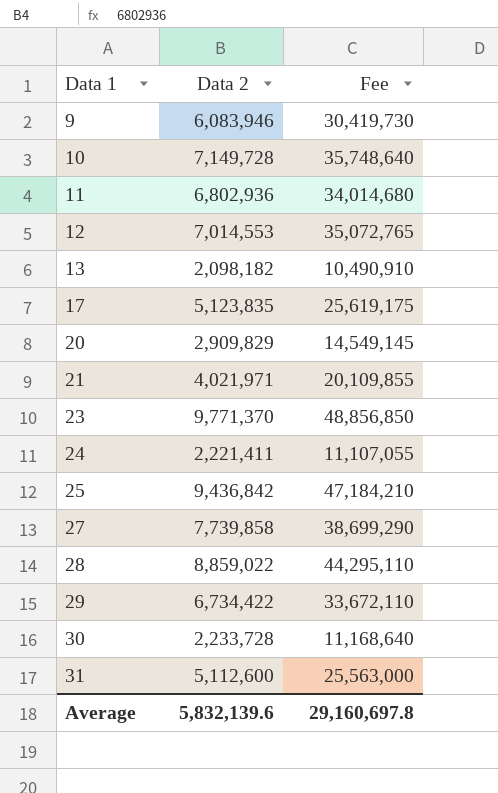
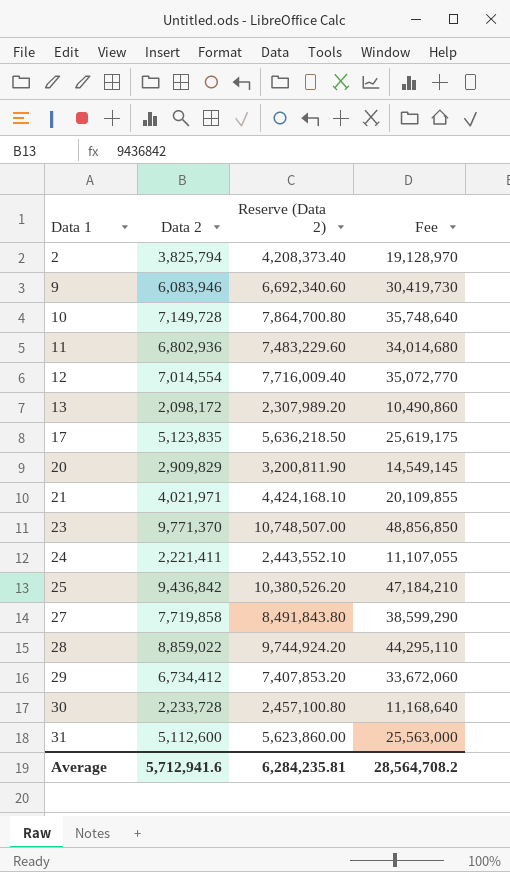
column Reserve (Data 2) | formula: none -> [Data 2] * 1.1
row 2: none -> 3,825,794 | 4,208,373.40 | 19,128,970
12 | Data 2: 7,014,553 -> 7,014,554
12 | Fee: 35,072,765 -> 35,072,770
13 | Data 2: 2,098,182 -> 2,098,172
13 | Fee: 10,490,910 -> 10,490,860
27 | Data 2: 7,739,858 -> 7,719,858
27 | Fee: 38,699,290 -> 38,599,290
29 | Data 2: 6,734,422 -> 6,734,412
29 | Fee: 33,672,110 -> 33,672,060
Average | Data 2: 5,832,139.6 -> 5,712,941.6
Average | Fee: 29,160,697.8 -> 28,564,708.2

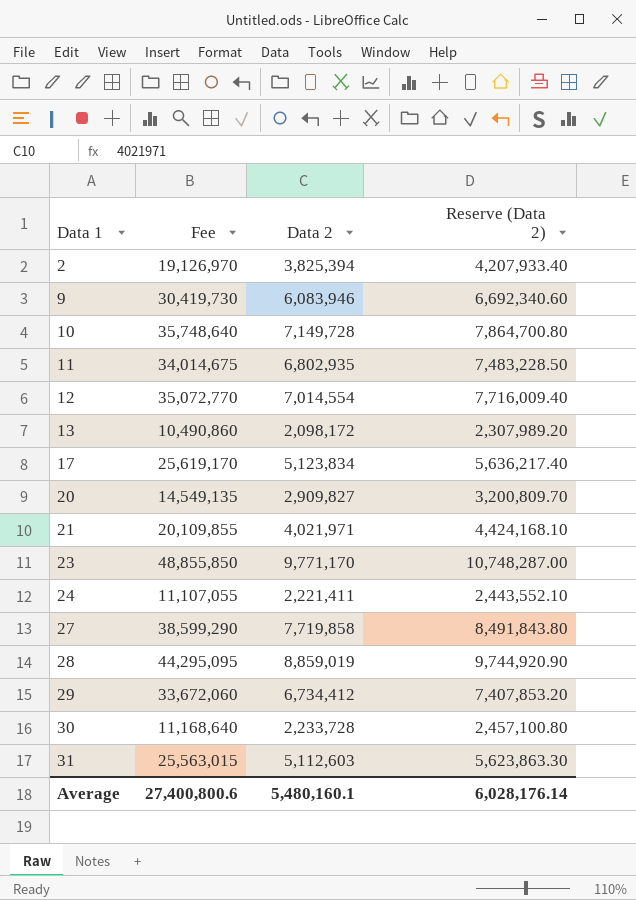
column Fee | position: 4 -> 2
row 25: 9,436,842 | 10,380,526.20 | 47,184,210 -> none
2 | Fee: 19,128,970 -> 19,126,970
2 | Data 2: 3,825,794 -> 3,825,394
2 | Reserve (Data 2): 4,208,373.40 -> 4,207,933.40
11 | Fee: 34,014,680 -> 34,014,675
11 | Data 2: 6,802,936 -> 6,802,935
11 | Reserve (Data 2): 7,483,229.60 -> 7,483,228.50
17 | Fee: 25,619,175 -> 25,619,170
17 | Data 2: 5,123,835 -> 5,123,834
17 | Reserve (Data 2): 5,636,218.50 -> 5,636,217.40
20 | Fee: 14,549,145 -> 14,549,135
20 | Data 2: 2,909,829 -> 2,909,827
20 | Reserve (Data 2): 3,200,811.90 -> 3,200,809.70
23 | Fee: 48,856,850 -> 48,855,850
23 | Data 2: 9,771,370 -> 9,771,170
23 | Reserve (Data 2): 10,748,507.00 -> 10,748,287.00
28 | Fee: 44,295,110 -> 44,295,095
28 | Data 2: 8,859,022 -> 8,859,019
28 | Reserve (Data 2): 9,744,924.20 -> 9,744,920.90
31 | Fee: 25,563,000 -> 25,563,015
31 | Data 2: 5,112,600 -> 5,112,603
31 | Reserve (Data 2): 5,623,860.00 -> 5,623,863.30
Average | Fee: 28,564,708.2 -> 27,400,800.6
Average | Data 2: 5,712,941.6 -> 5,480,160.1
Average | Reserve (Data 2): 6,284,235.81 -> 6,028,176.14

